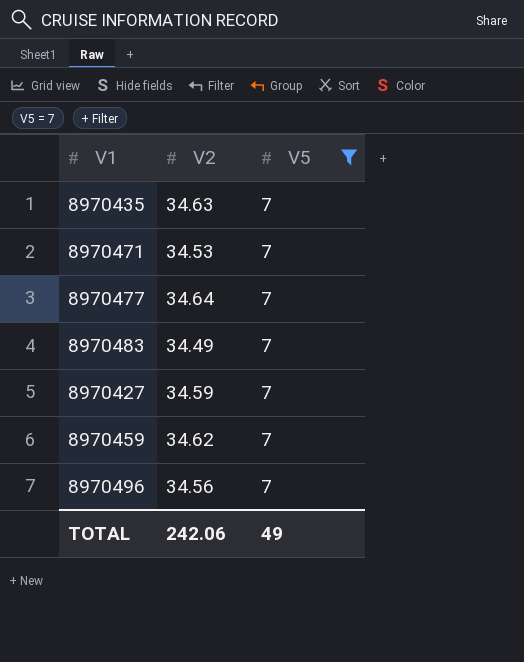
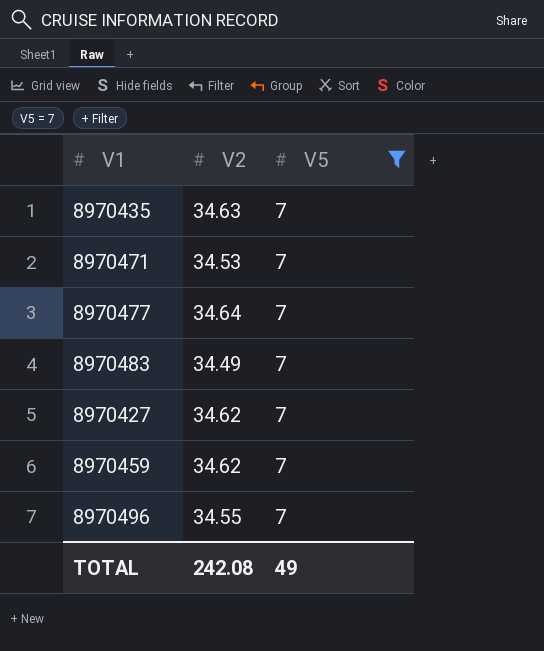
8970427 | V2: 34.59 -> 34.62
8970496 | V2: 34.56 -> 34.55
TOTAL | V2: 242.06 -> 242.08

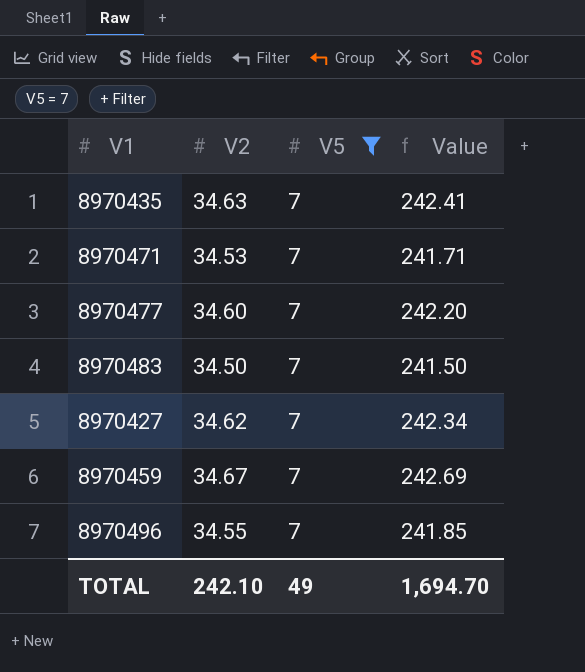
column Value | formula: none -> [V2] * [V5]
8970477 | V2: 34.64 -> 34.60
8970483 | V2: 34.49 -> 34.50
8970459 | V2: 34.62 -> 34.67
TOTAL | V2: 242.08 -> 242.10

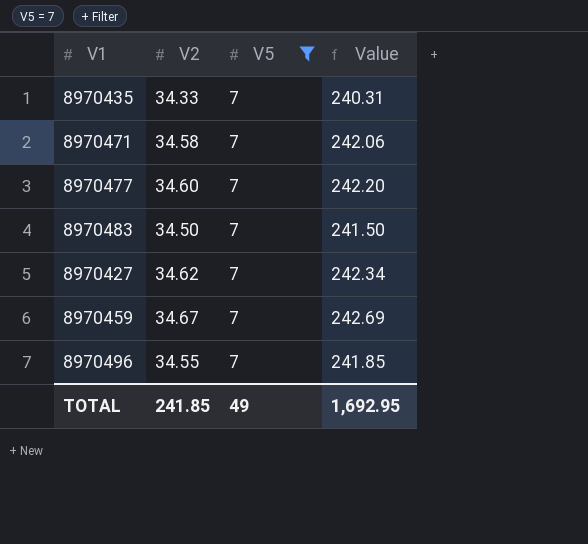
8970435 | V2: 34.63 -> 34.33
8970435 | Value: 242.41 -> 240.31
8970471 | V2: 34.53 -> 34.58
8970471 | Value: 241.71 -> 242.06
TOTAL | V2: 242.10 -> 241.85
TOTAL | Value: 1,694.70 -> 1,692.95

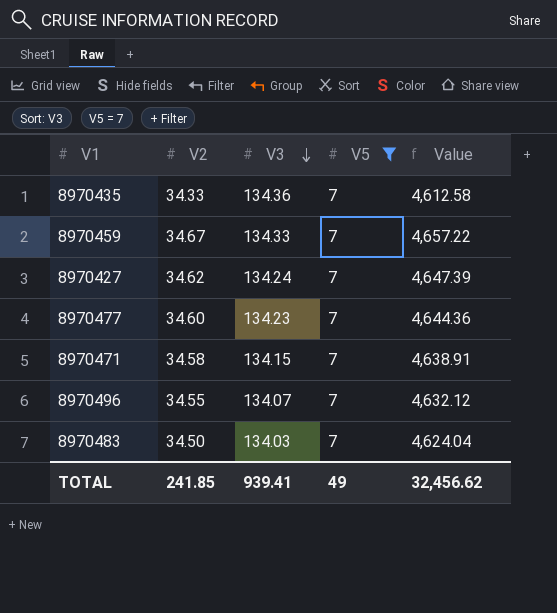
row order: none -> V3 descending
column V3 | position: none -> 3
column Value | formula: [V2] * [V5] -> [V2] * [V3]
TOTAL | Value: 1,692.95 -> 32,456.62

